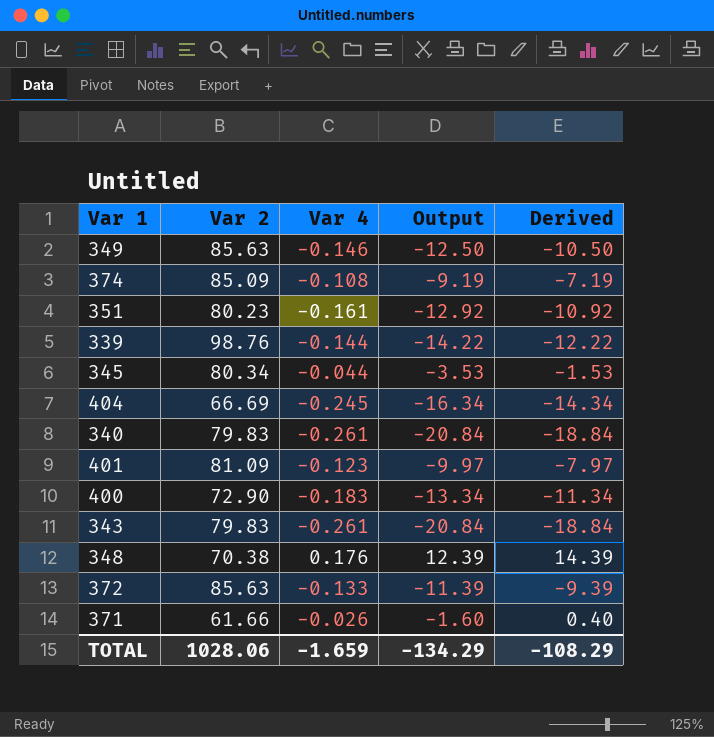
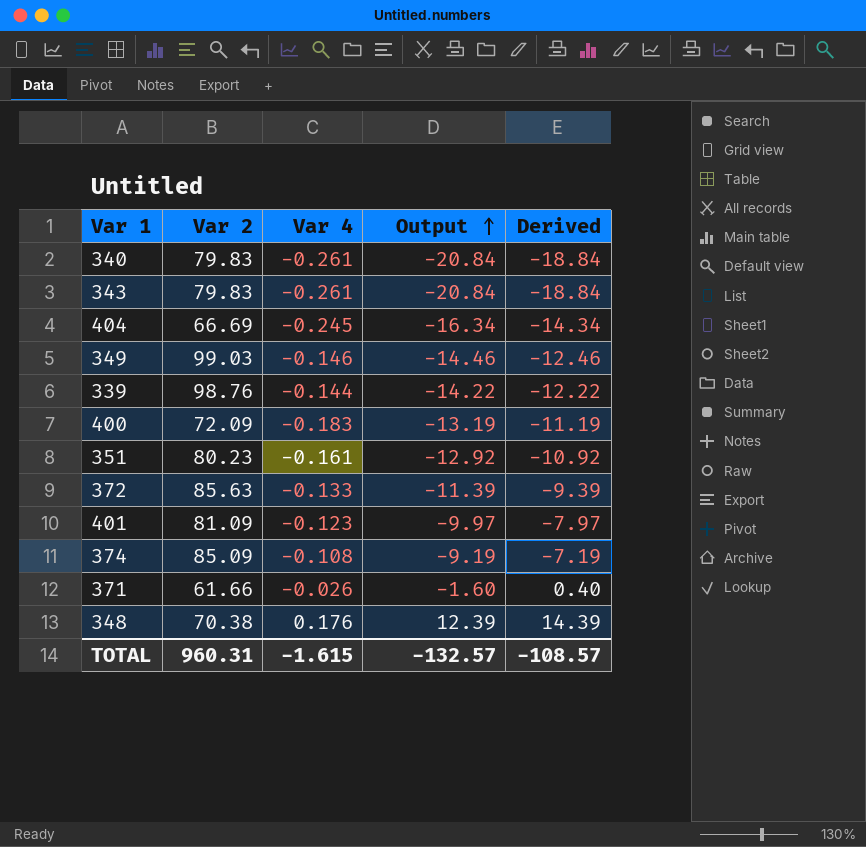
row order: none -> Output ascending
row 345: 80.34 | -0.044 | -3.53 | -1.53 -> none
349 | Var 2: 85.63 -> 99.03
349 | Output: -12.50 -> -14.46
349 | Derived: -10.50 -> -12.46
400 | Var 2: 72.90 -> 72.09
400 | Output: -13.34 -> -13.19
400 | Derived: -11.34 -> -11.19
TOTAL | Var 2: 1028.06 -> 960.31
TOTAL | Var 4: -1.659 -> -1.615
TOTAL | Output: -134.29 -> -132.57
TOTAL | Derived: -108.29 -> -108.57

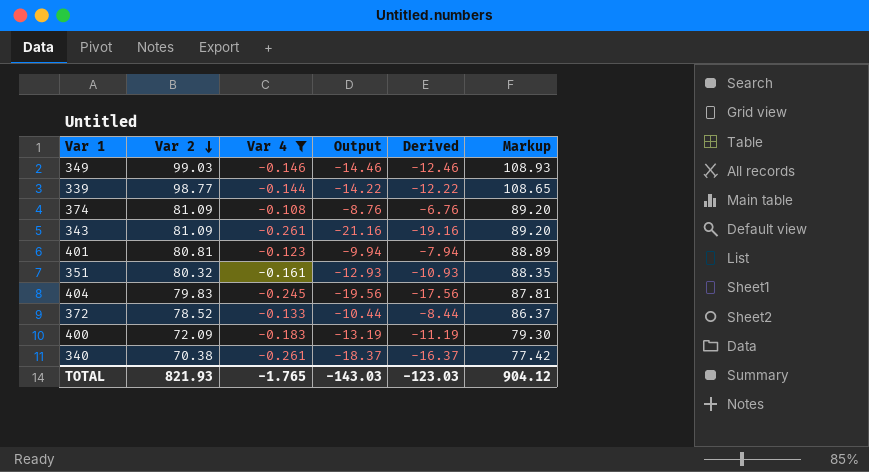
filter: none -> Var 4 <= -0.108
row order: Output ascending -> Var 2 descending
column Markup | formula: none -> [Var 2] * 1.1
339 | Var 2: 98.76 -> 98.77
374 | Var 2: 85.09 -> 81.09
374 | Output: -9.19 -> -8.76
374 | Derived: -7.19 -> -6.76
343 | Var 2: 79.83 -> 81.09
343 | Output: -20.84 -> -21.16
343 | Derived: -18.84 -> -19.16
401 | Var 2: 81.09 -> 80.81
401 | Output: -9.97 -> -9.94
401 | Derived: -7.97 -> -7.94
351 | Var 2: 80.23 -> 80.32
351 | Output: -12.92 -> -12.93
351 | Derived: -10.92 -> -10.93
404 | Var 2: 66.69 -> 79.83
404 | Output: -16.34 -> -19.56
404 | Derived: -14.34 -> -17.56
372 | Var 2: 85.63 -> 78.52
372 | Output: -11.39 -> -10.44
372 | Derived: -9.39 -> -8.44
340 | Var 2: 79.83 -> 70.38
340 | Output: -20.84 -> -18.37
340 | Derived: -18.84 -> -16.37
TOTAL | Var 2: 960.31 -> 821.93
TOTAL | Var 4: -1.615 -> -1.765
TOTAL | Output: -132.57 -> -143.03
TOTAL | Derived: -108.57 -> -123.03

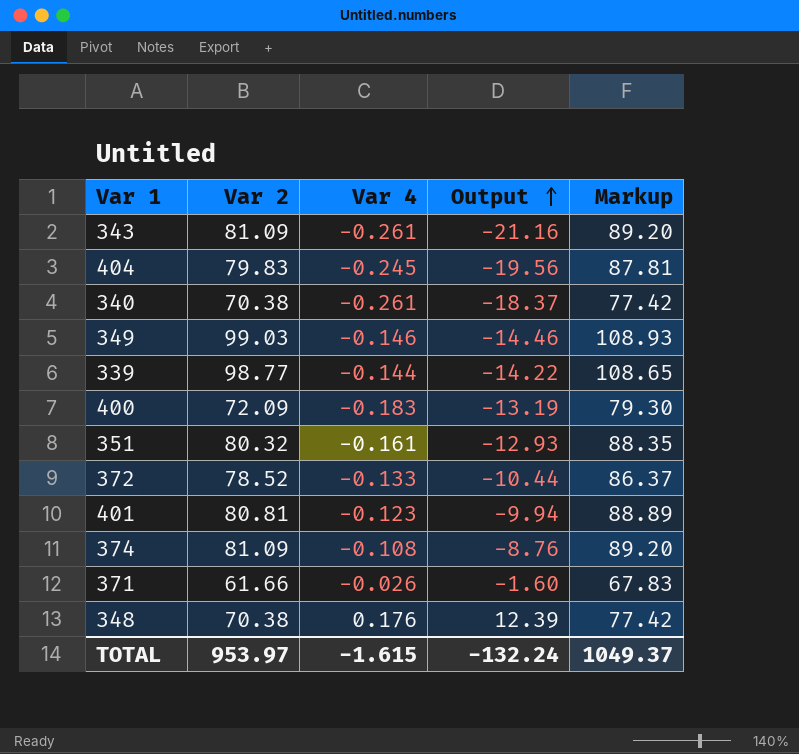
filter: Var 4 <= -0.108 -> none
row order: Var 2 descending -> Output ascending
column Derived | formula: [Output] + 2 -> none
TOTAL | Var 2: 821.93 -> 953.97
TOTAL | Var 4: -1.765 -> -1.615
TOTAL | Output: -143.03 -> -132.24
TOTAL | Markup: 904.12 -> 1049.37

